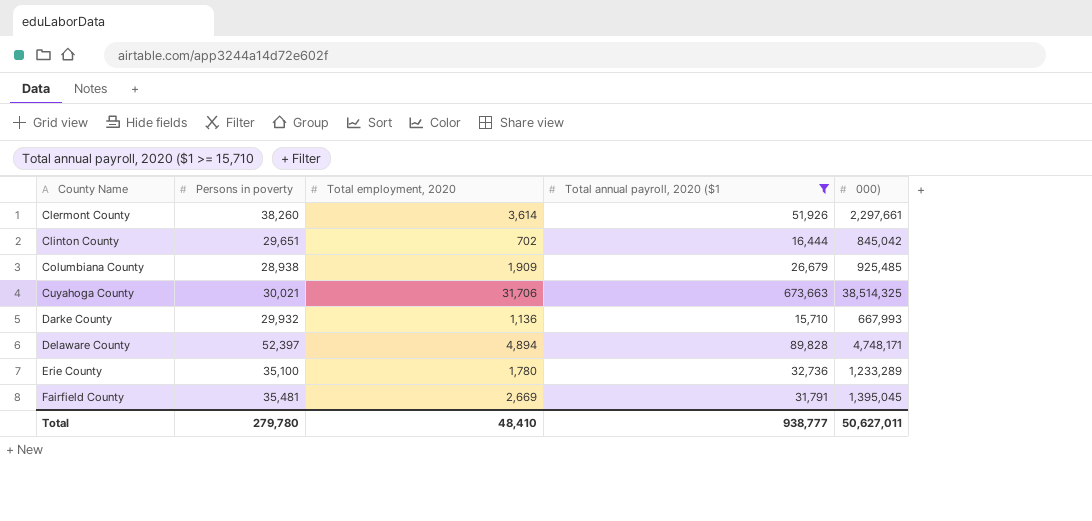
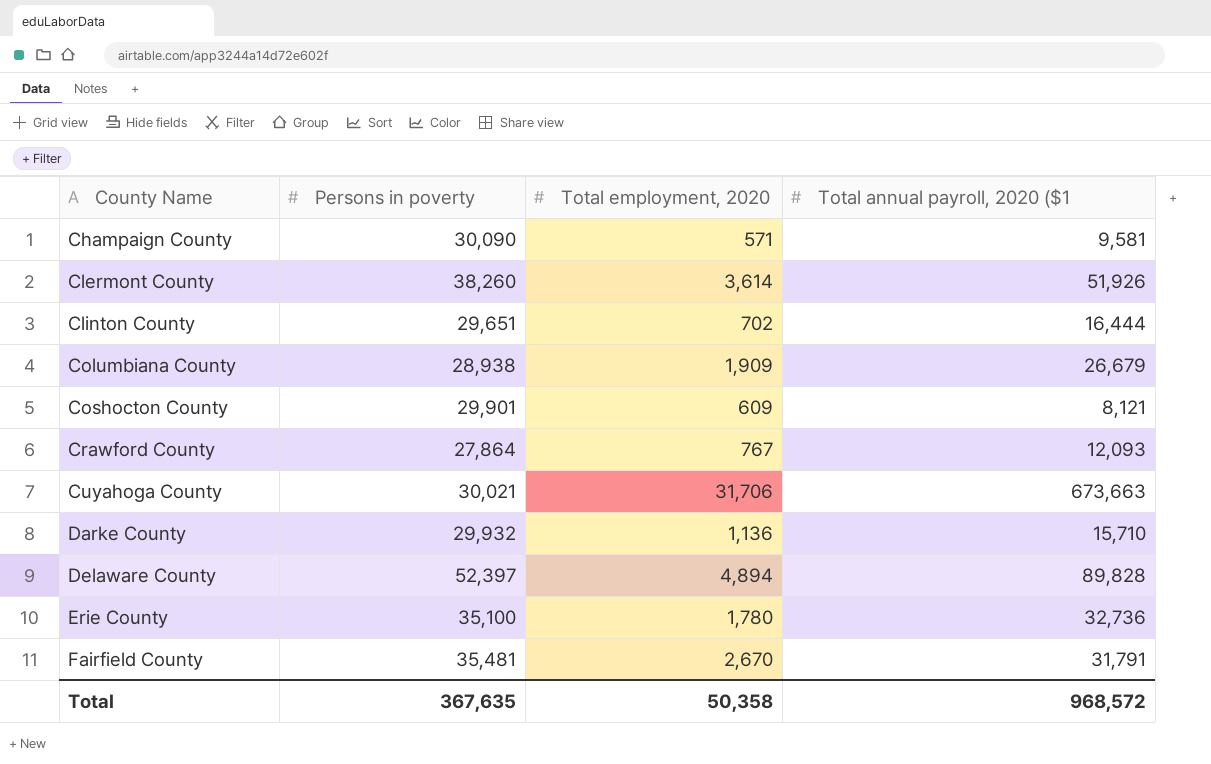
filter: Total annual payroll, 2020 ($1 >= 15,710 -> none
column 000) | position: 5 -> none
Fairfield County | Total employment, 2020: 2,669 -> 2,670
Total | Persons in poverty: 279,780 -> 367,635
Total | Total employment, 2020: 48,410 -> 50,358
Total | Total annual payroll, 2020 ($1: 938,777 -> 968,572

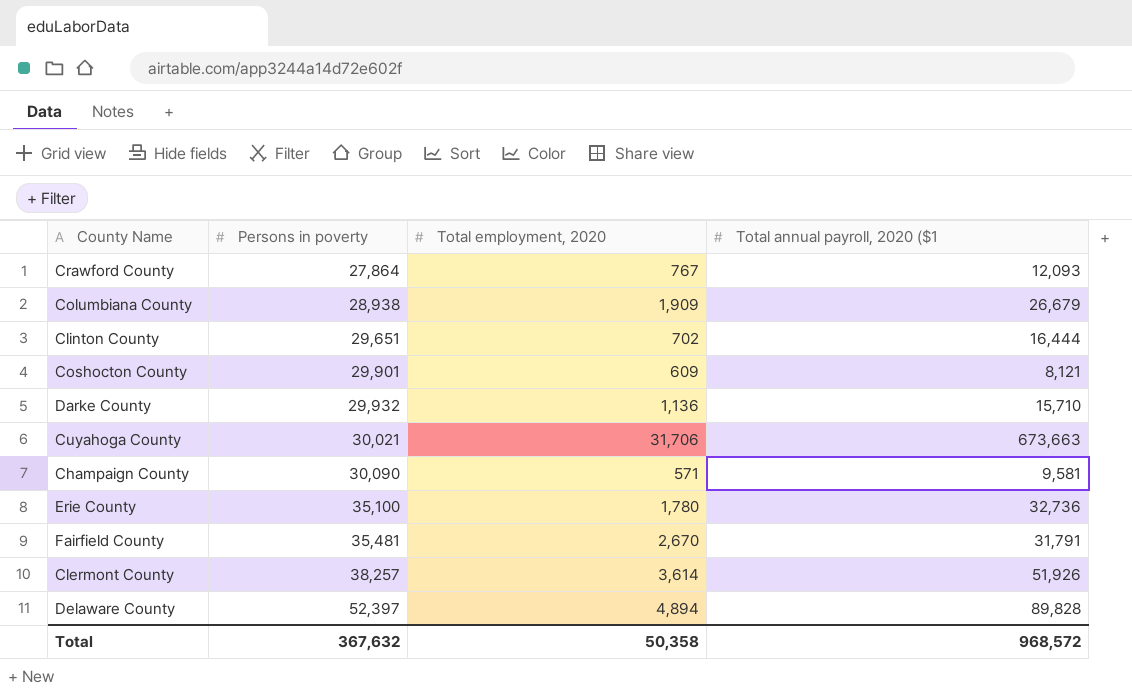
row order: County Name ascending -> Persons in poverty ascending
Clermont County | Persons in poverty: 38,260 -> 38,257
Total | Persons in poverty: 367,635 -> 367,632

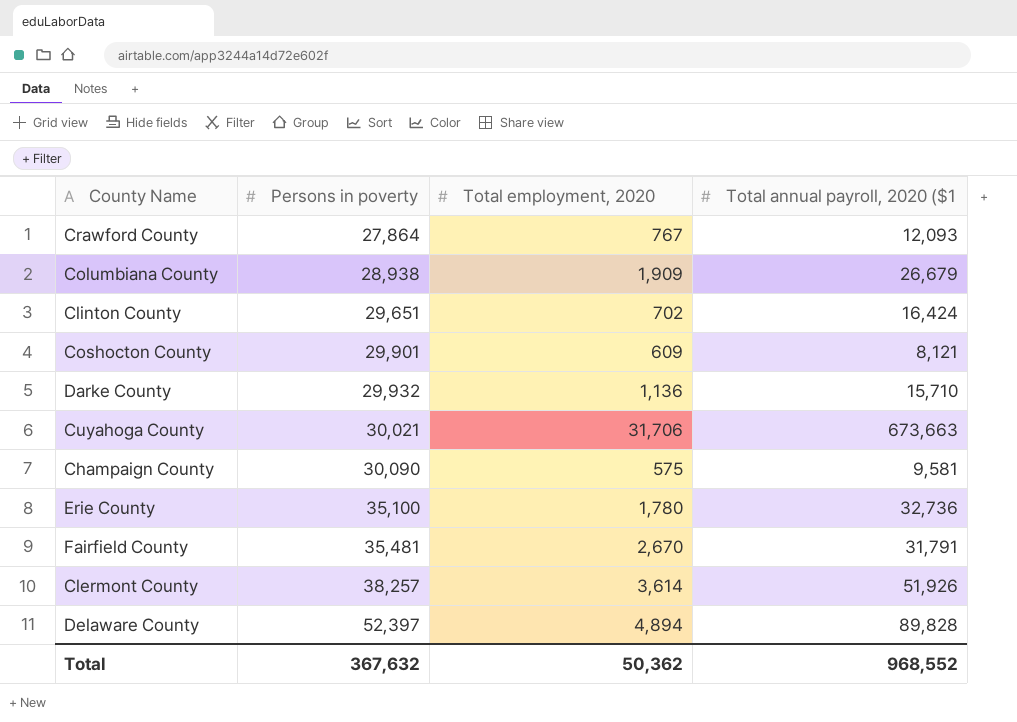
Clinton County | Total annual payroll, 2020 ($1: 16,444 -> 16,424
Champaign County | Total employment, 2020: 571 -> 575
Total | Total employment, 2020: 50,358 -> 50,362
Total | Total annual payroll, 2020 ($1: 968,572 -> 968,552

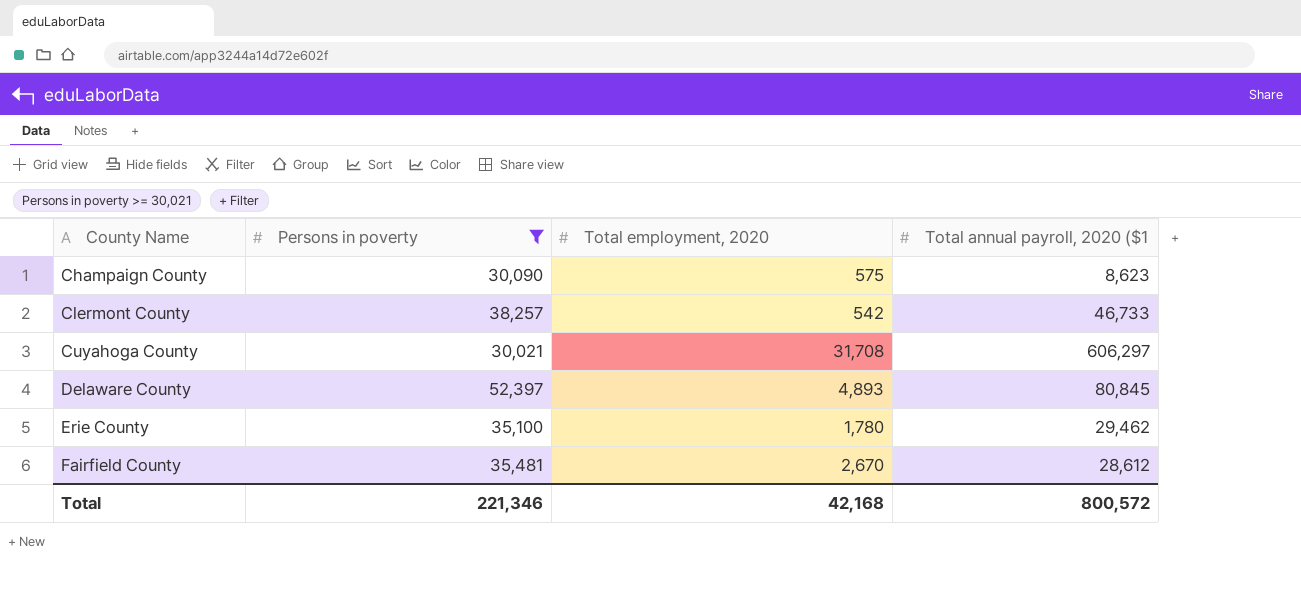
filter: none -> Persons in poverty >= 30,021
row order: Persons in poverty ascending -> County Name ascending
Champaign County | Total annual payroll, 2020 ($1: 9,581 -> 8,623
Clermont County | Total employment, 2020: 3,614 -> 542
Clermont County | Total annual payroll, 2020 ($1: 51,926 -> 46,733
Cuyahoga County | Total employment, 2020: 31,706 -> 31,708
Cuyahoga County | Total annual payroll, 2020 ($1: 673,663 -> 606,297
Delaware County | Total employment, 2020: 4,894 -> 4,893
Delaware County | Total annual payroll, 2020 ($1: 89,828 -> 80,845
Erie County | Total annual payroll, 2020 ($1: 32,736 -> 29,462
Fairfield County | Total annual payroll, 2020 ($1: 31,791 -> 28,612
Total | Persons in poverty: 367,632 -> 221,346
Total | Total employment, 2020: 50,362 -> 42,168
Total | Total annual payroll, 2020 ($1: 968,552 -> 800,572

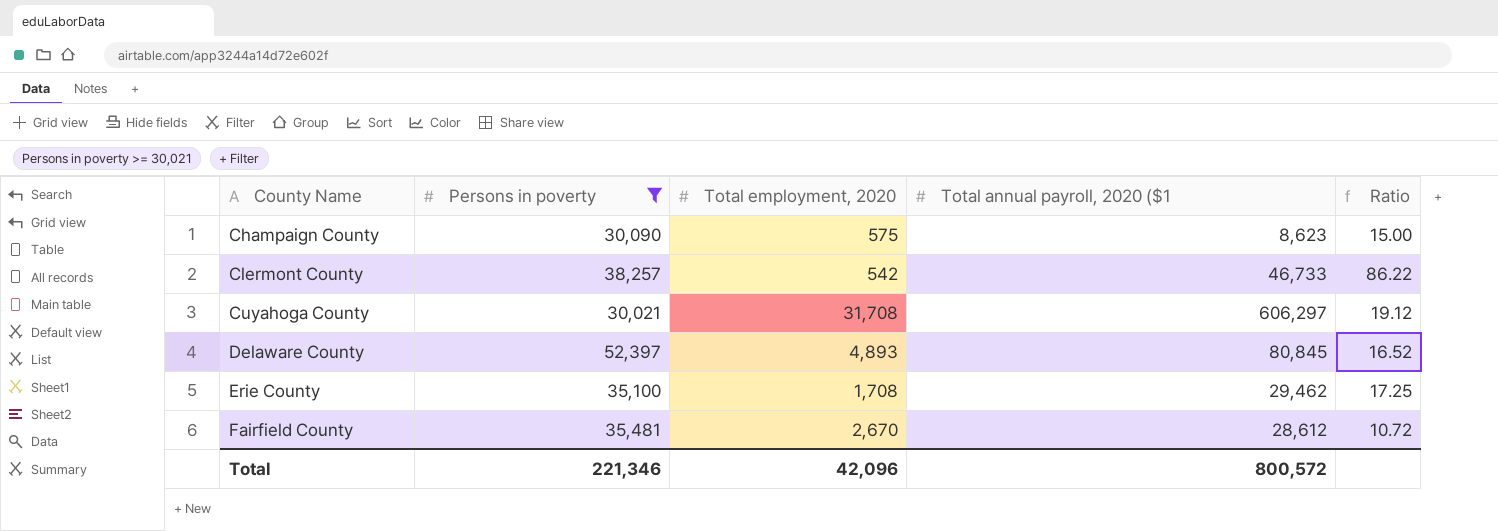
column Ratio | formula: none -> [Total annual payroll, 2020 ($1] / [Total employment, 2020]
Erie County | Total employment, 2020: 1,780 -> 1,708
Total | Total employment, 2020: 42,168 -> 42,096

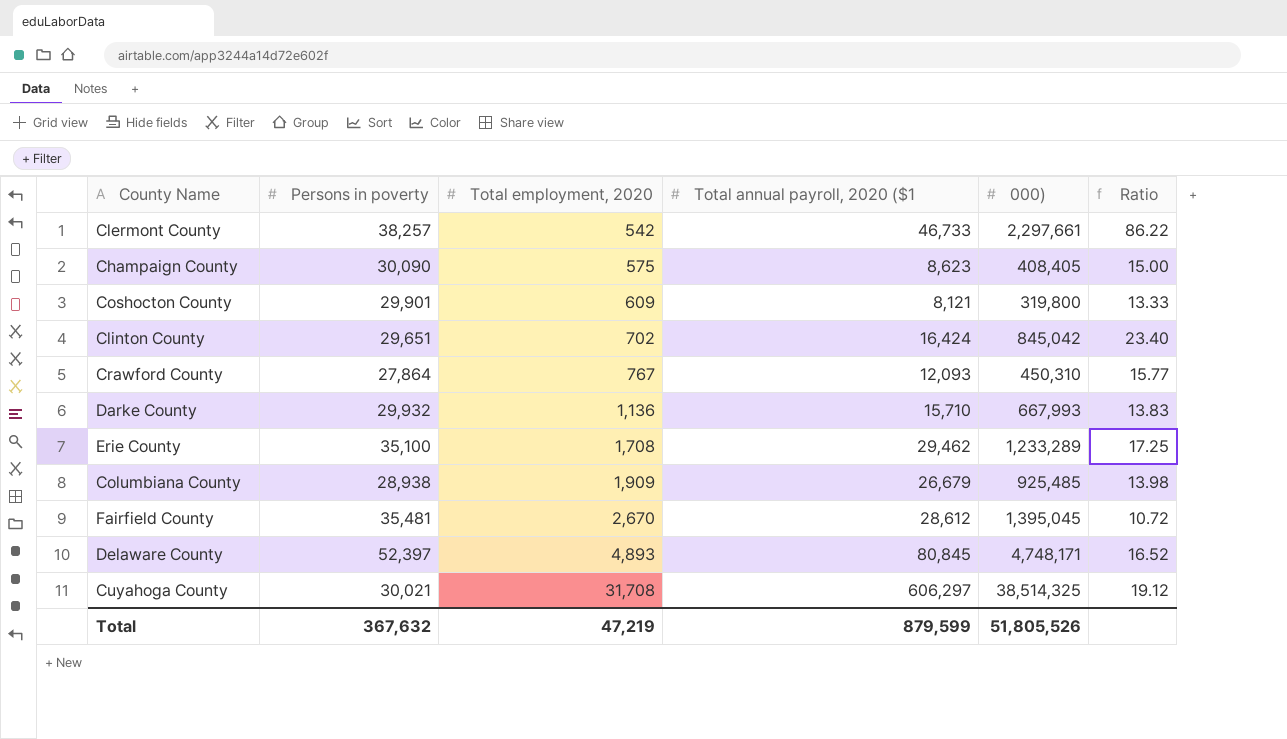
filter: Persons in poverty >= 30,021 -> none
row order: County Name ascending -> Total employment, 2020 ascending
column 000) | position: none -> 5
Total | Persons in poverty: 221,346 -> 367,632
Total | Total employment, 2020: 42,096 -> 47,219
Total | Total annual payroll, 2020 ($1: 800,572 -> 879,599

